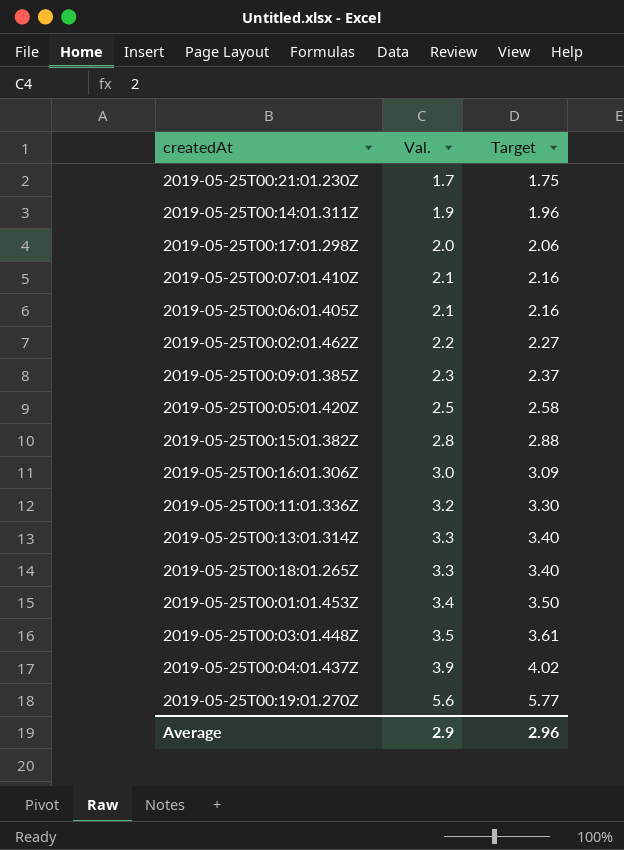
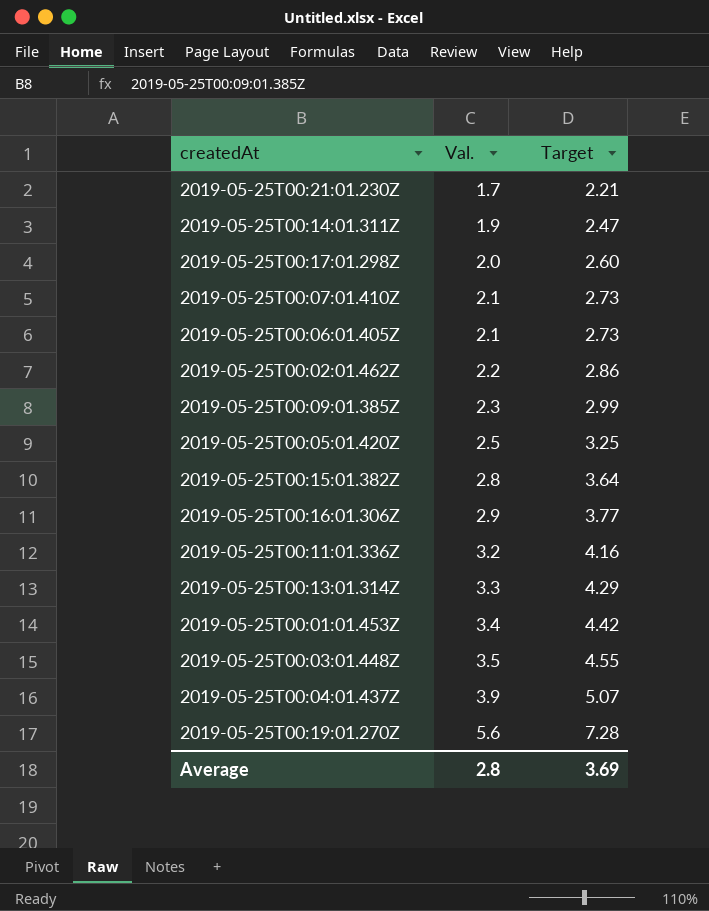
column Target | formula: [Val.] * 1.03 -> [Val.] * 1.3
row 2019-05-25T00:18:01.265Z: 3.3 | 3.40 -> none
2019-05-25T00:16:01.306Z | Val.: 3.0 -> 2.9
Average | Val.: 2.9 -> 2.8
Average | Target: 2.96 -> 3.69

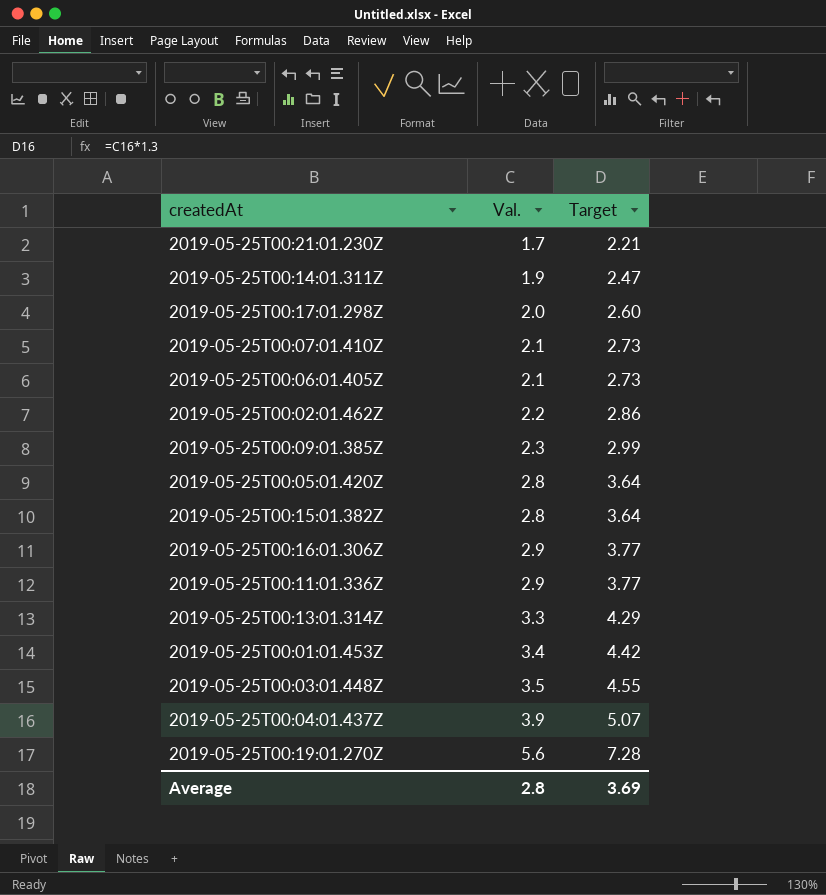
2019-05-25T00:05:01.420Z | Val.: 2.5 -> 2.8
2019-05-25T00:05:01.420Z | Target: 3.25 -> 3.64
2019-05-25T00:11:01.336Z | Val.: 3.2 -> 2.9
2019-05-25T00:11:01.336Z | Target: 4.16 -> 3.77

